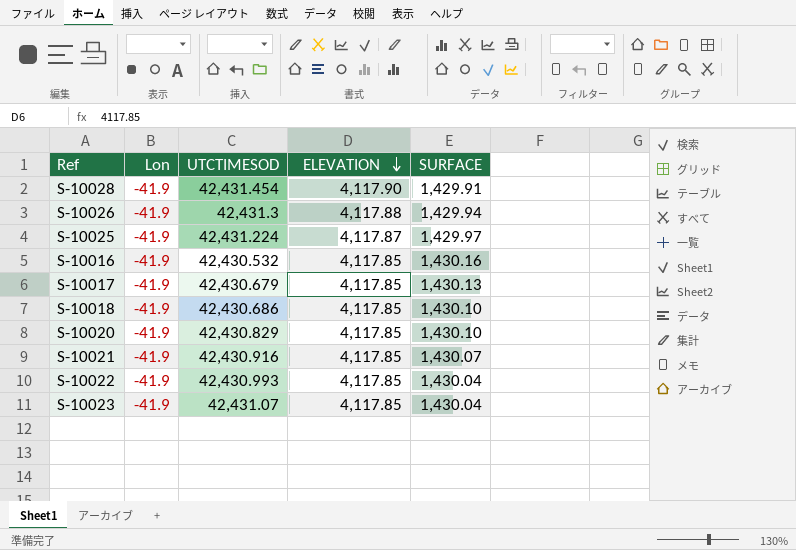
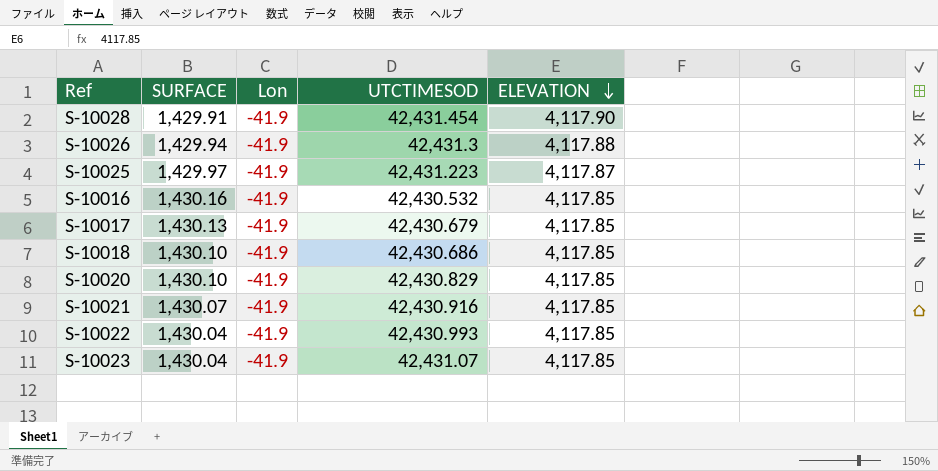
column SURFACE | position: 5 -> 2
S-10025 | UTCTIMESOD: 42,431.224 -> 42,431.223

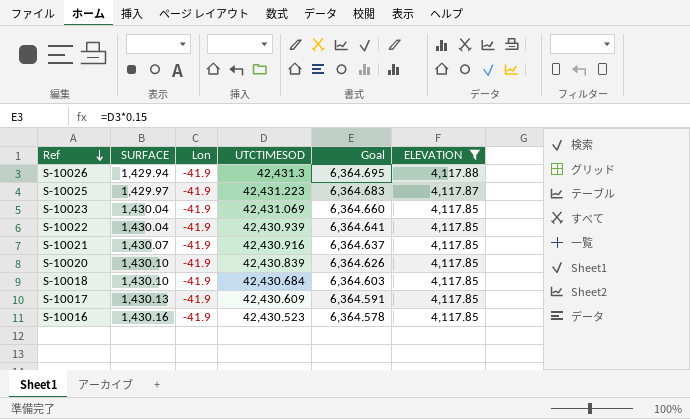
filter: none -> ELEVATION != 4,117.90
row order: ELEVATION descending -> Ref descending
column Goal | formula: none -> [UTCTIMESOD] * 0.15
S-10023 | UTCTIMESOD: 42,431.07 -> 42,431.069
S-10022 | UTCTIMESOD: 42,430.993 -> 42,430.939
S-10020 | UTCTIMESOD: 42,430.829 -> 42,430.839
S-10018 | UTCTIMESOD: 42,430.686 -> 42,430.684
S-10017 | UTCTIMESOD: 42,430.679 -> 42,430.609
S-10016 | UTCTIMESOD: 42,430.532 -> 42,430.523

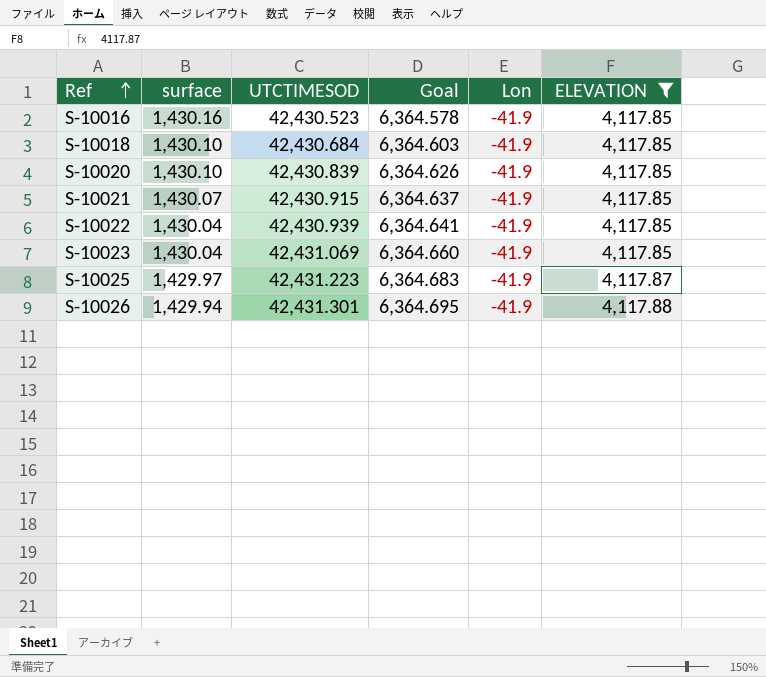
row order: Ref descending -> Ref ascending
column name: SURFACE -> surface
column Lon | position: 3 -> 5
row S-10017: 1,430.13 | -41.9 | 42,430.609 | 6,364.591 | 4,117.85 -> none
S-10021 | UTCTIMESOD: 42,430.916 -> 42,430.915
S-10026 | UTCTIMESOD: 42,431.3 -> 42,431.301

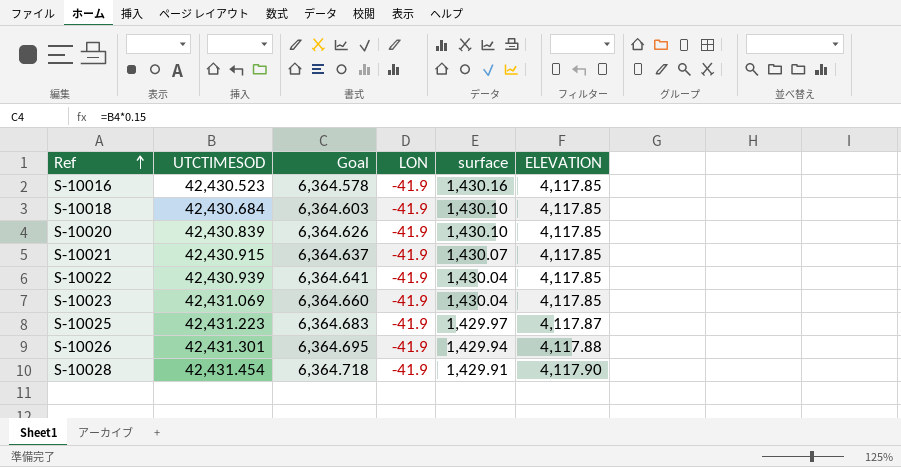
filter: ELEVATION != 4,117.90 -> none
column name: Lon -> LON
column surface | position: 2 -> 5

